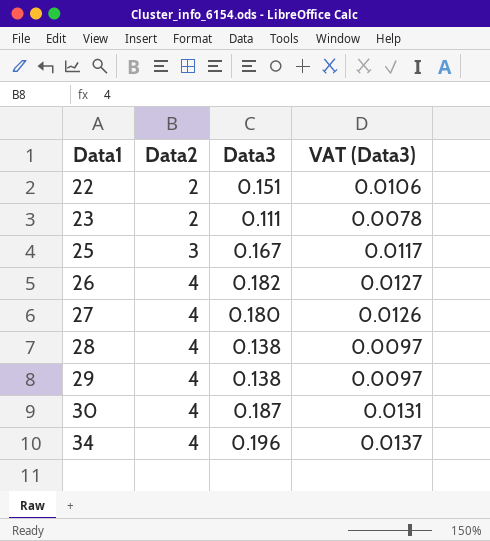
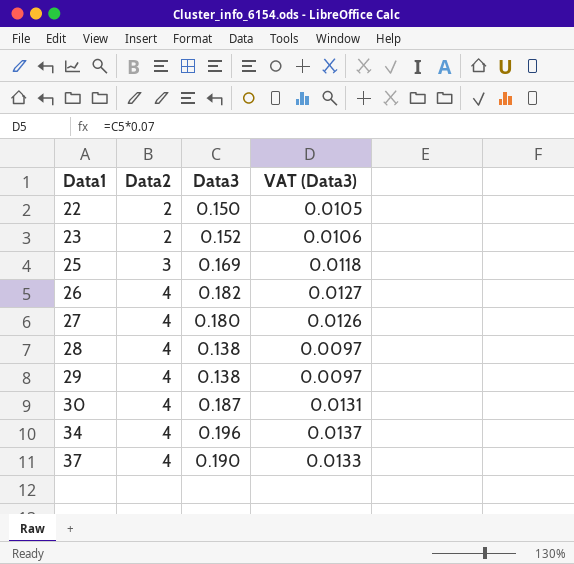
22 | Data3: 0.151 -> 0.150
22 | VAT (Data3): 0.0106 -> 0.0105
23 | Data3: 0.111 -> 0.152
23 | VAT (Data3): 0.0078 -> 0.0106
25 | Data3: 0.167 -> 0.169
25 | VAT (Data3): 0.0117 -> 0.0118
row 37: none -> 4 | 0.190 | 0.0133

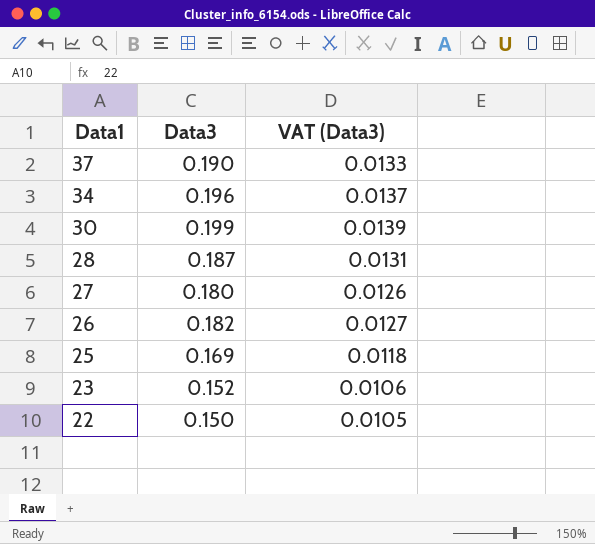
row order: Data1 ascending -> Data1 descending
column Data2 | position: 2 -> none
row 29: 4 | 0.138 | 0.0097 -> none
30 | Data3: 0.187 -> 0.199
30 | VAT (Data3): 0.0131 -> 0.0139
28 | Data3: 0.138 -> 0.187
28 | VAT (Data3): 0.0097 -> 0.0131

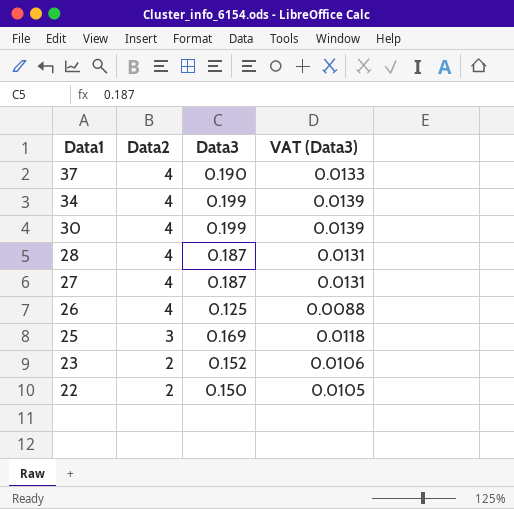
column Data2 | position: none -> 2
34 | Data3: 0.196 -> 0.199
34 | VAT (Data3): 0.0137 -> 0.0139
27 | Data3: 0.180 -> 0.187
27 | VAT (Data3): 0.0126 -> 0.0131
26 | Data3: 0.182 -> 0.125
26 | VAT (Data3): 0.0127 -> 0.0088

